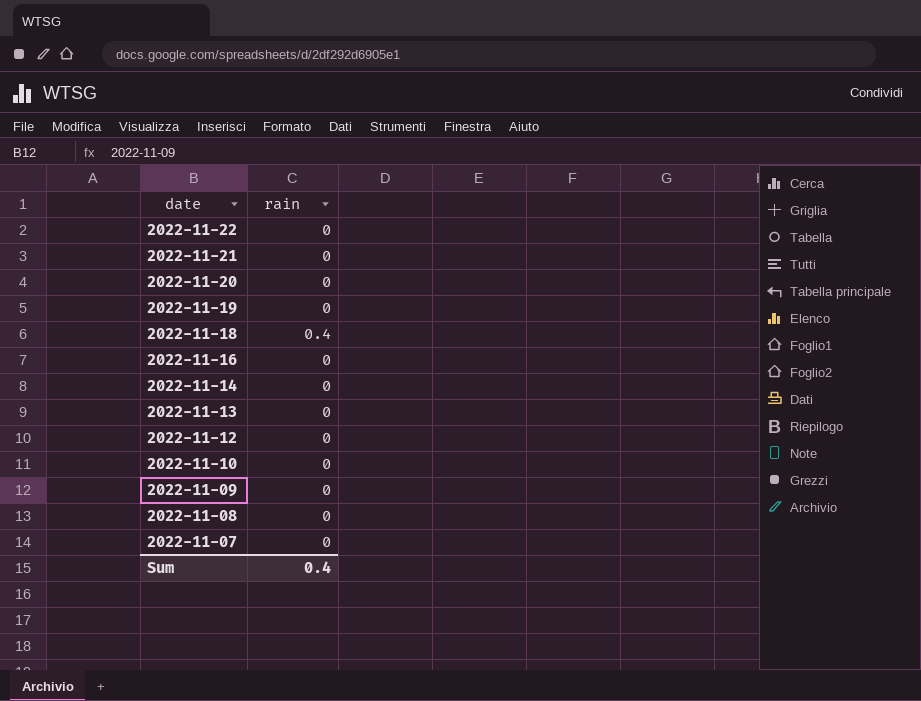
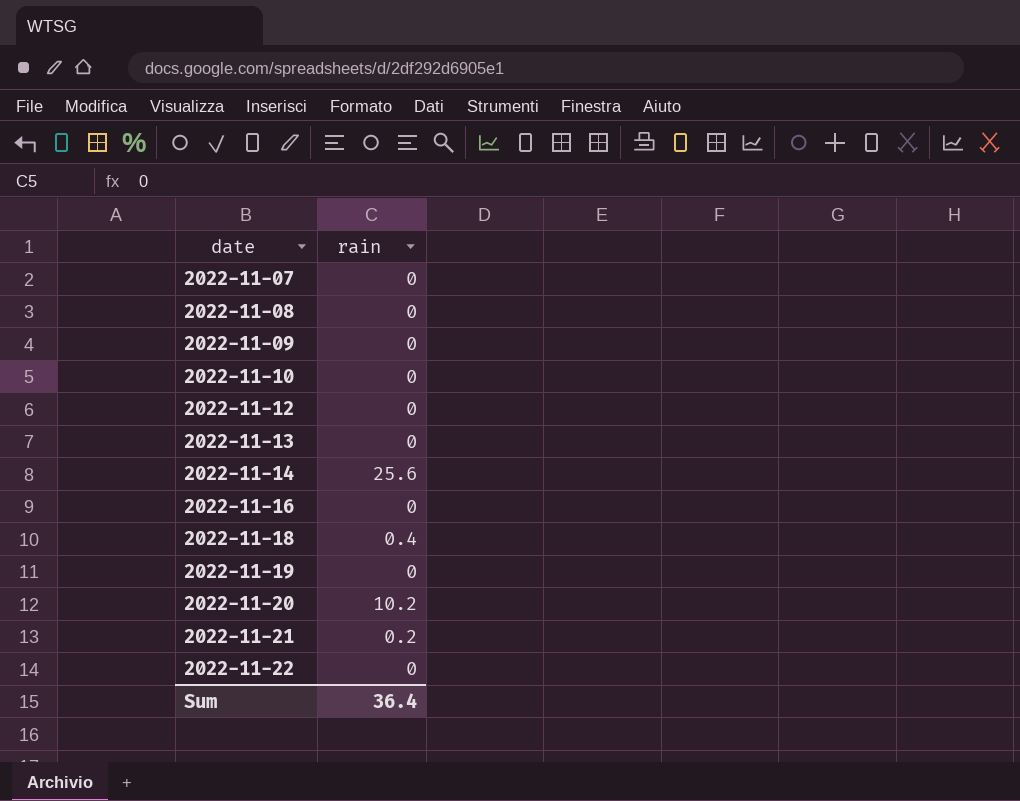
row order: date descending -> date ascending
2022-11-14 | rain: 0 -> 25.6
2022-11-20 | rain: 0 -> 10.2
2022-11-21 | rain: 0 -> 0.2
Sum | rain: 0.4 -> 36.4

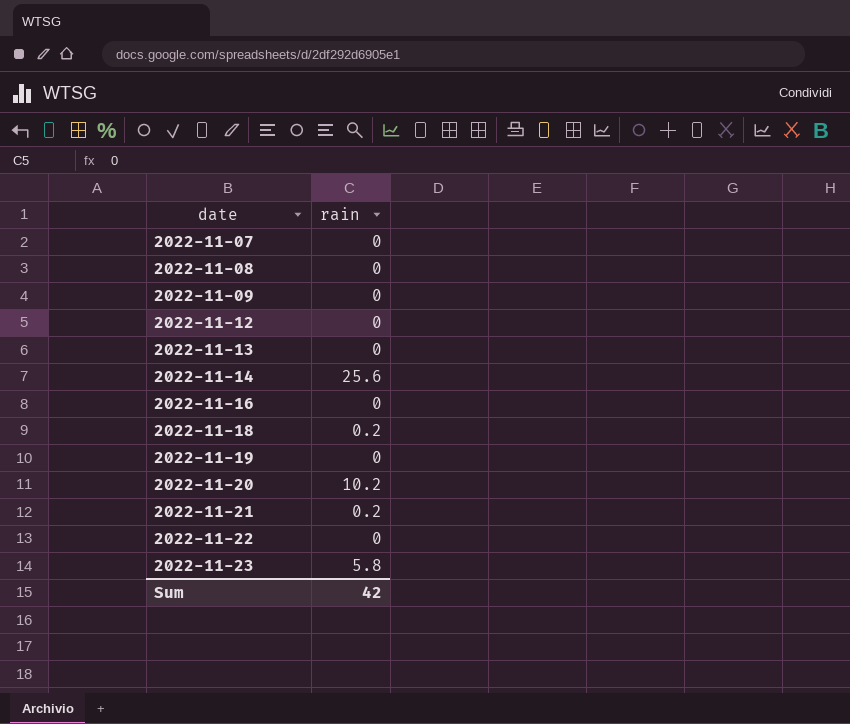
row 2022-11-10: 0 -> none
2022-11-18 | rain: 0.4 -> 0.2
row 2022-11-23: none -> 5.8
Sum | rain: 36.4 -> 42

